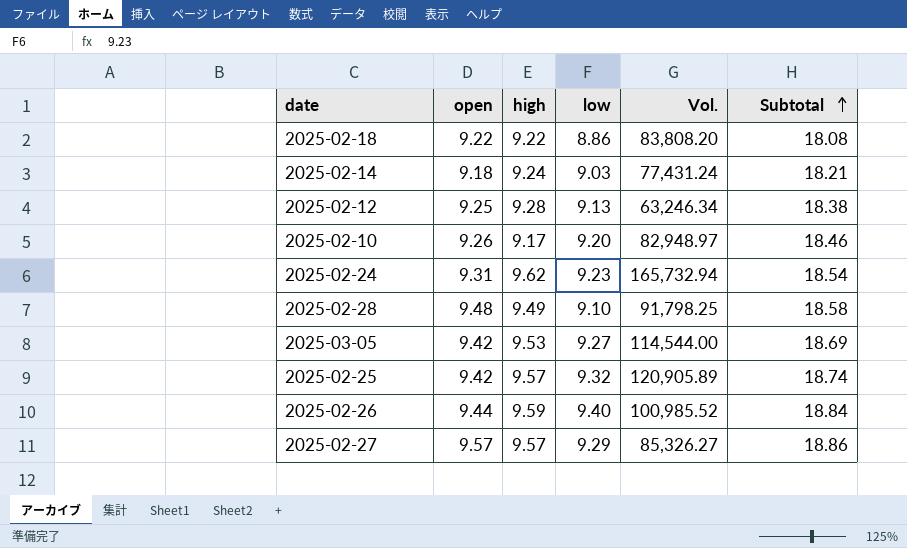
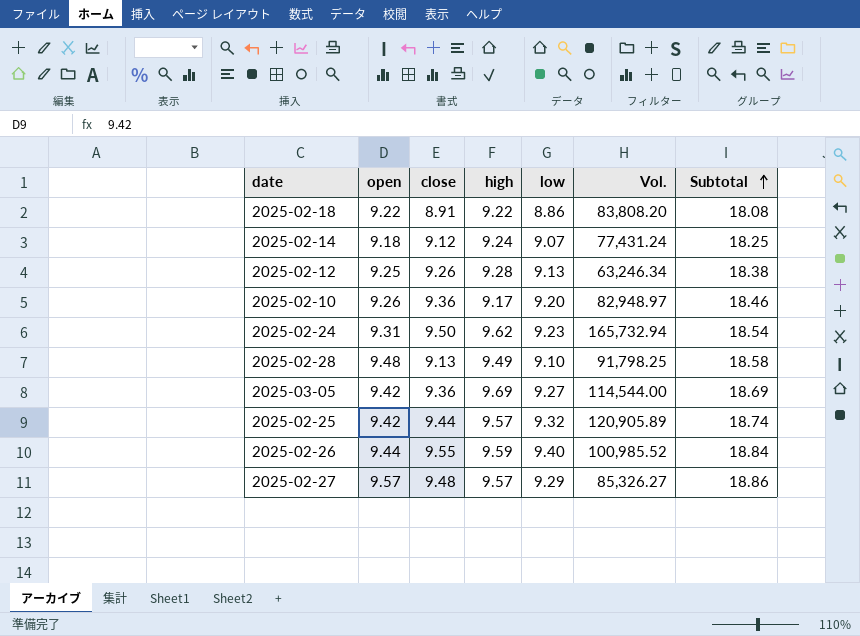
column close | position: none -> 3
2025-02-14 | low: 9.03 -> 9.07
2025-02-14 | Subtotal: 18.21 -> 18.25
2025-03-05 | high: 9.53 -> 9.69

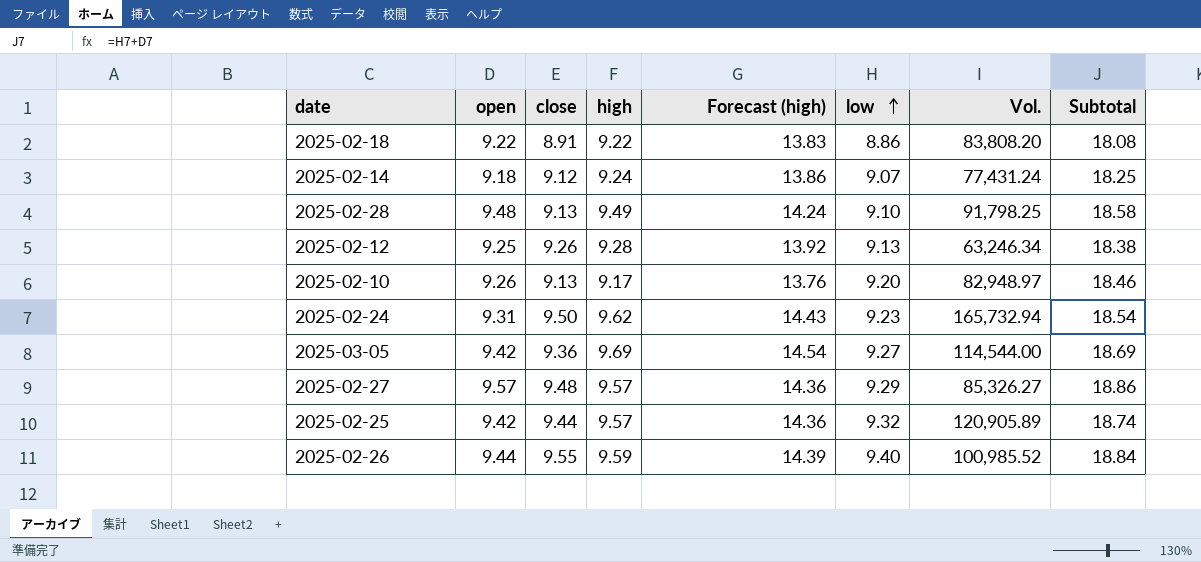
row order: Subtotal ascending -> low ascending
column Forecast (high) | formula: none -> [high] * 1.5
2025-02-10 | close: 9.36 -> 9.13

